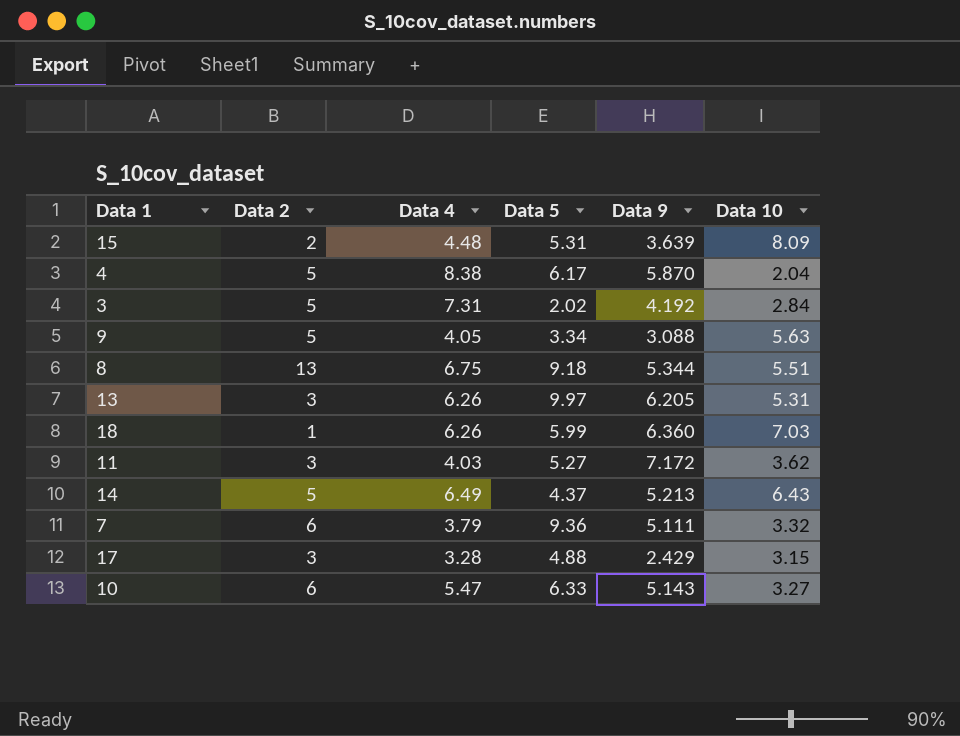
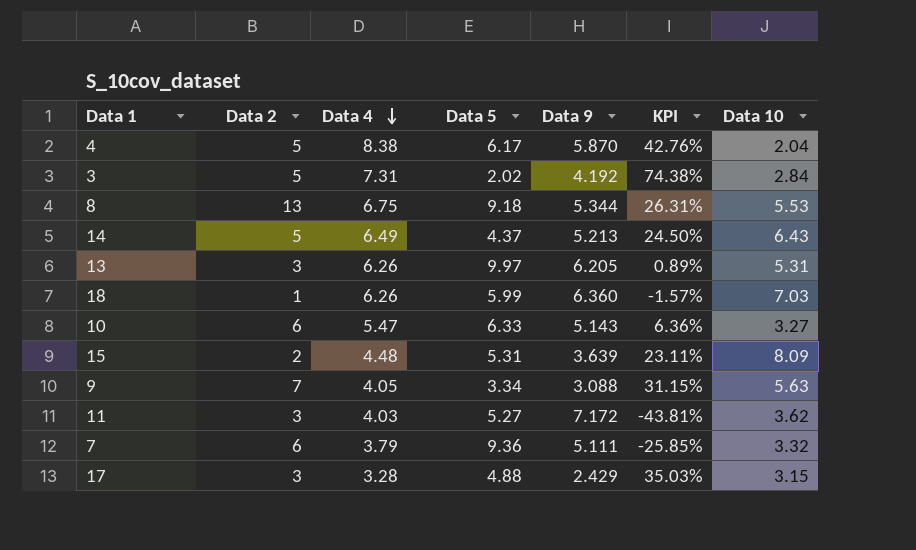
row order: none -> Data 4 descending
column KPI | formula: none -> ([Data 4] - [Data 9]) / [Data 9]
8 | Data 10: 5.51 -> 5.53
9 | Data 2: 5 -> 7

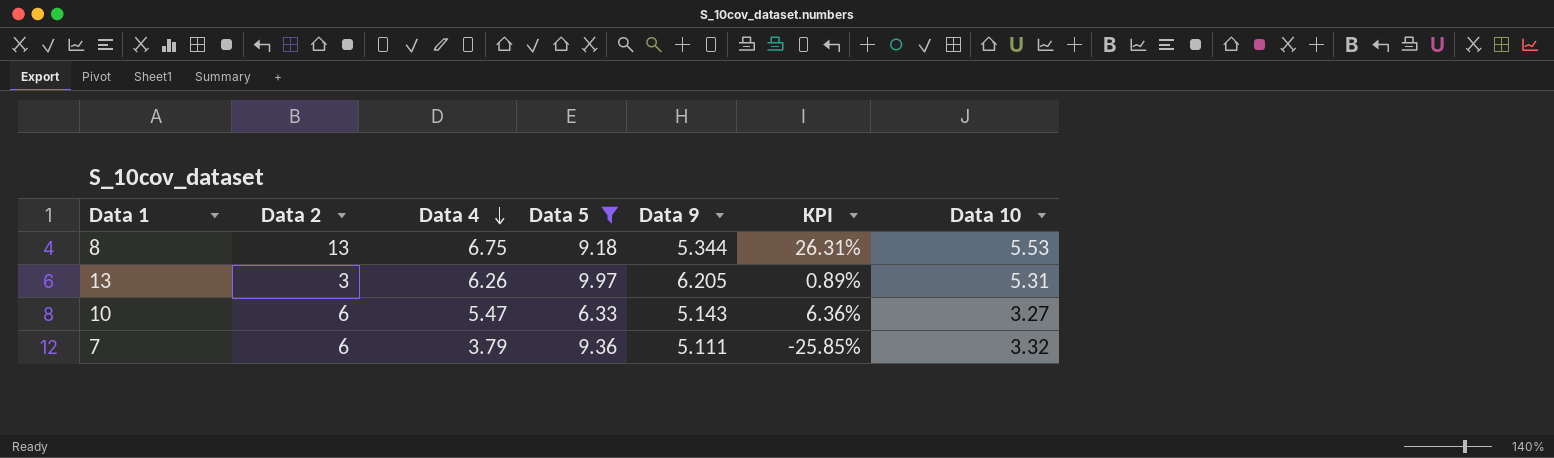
filter: none -> Data 5 >= 6.33

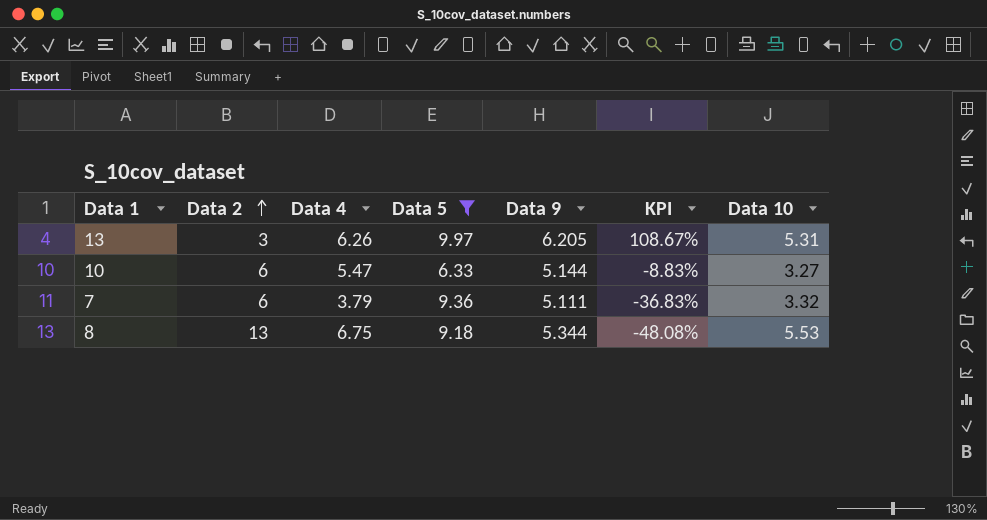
row order: Data 4 descending -> Data 2 ascending
column KPI | formula: ([Data 4] - [Data 9]) / [Data 9] -> ([Data 4] - [Data 2]) / [Data 2]
10 | Data 9: 5.143 -> 5.144

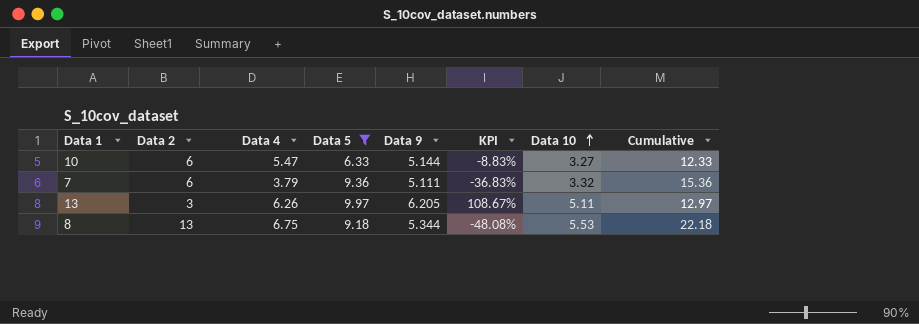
row order: Data 2 ascending -> Data 10 ascending
column Cumulative | formula: none -> [Data 2] + [Data 5]
13 | Data 10: 5.31 -> 5.11

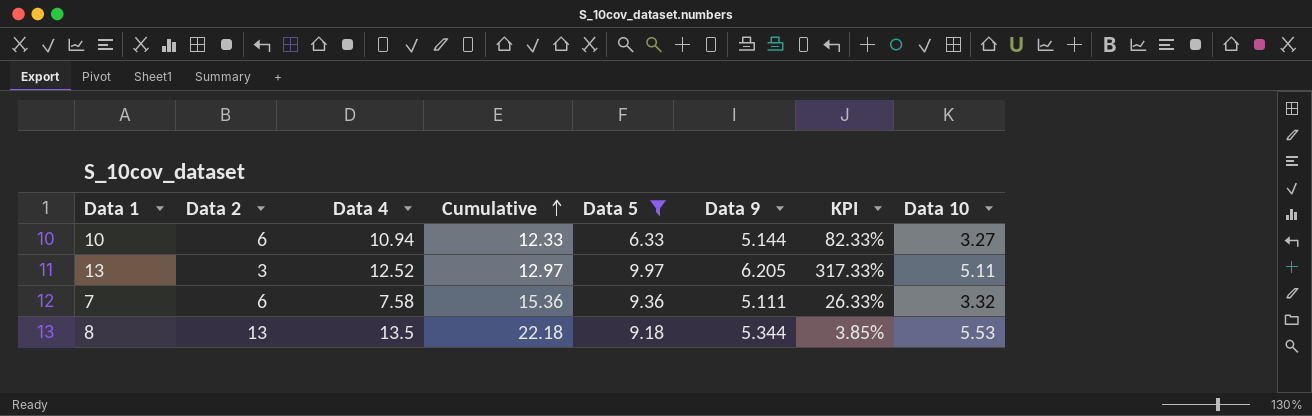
row order: Data 10 ascending -> Cumulative ascending
column Cumulative | position: 8 -> 4
10 | Data 4: 5.47 -> 10.94
10 | KPI: -8.83% -> 82.33%
13 | Data 4: 6.26 -> 12.52
13 | KPI: 108.67% -> 317.33%
7 | Data 4: 3.79 -> 7.58
7 | KPI: -36.83% -> 26.33%
8 | Data 4: 6.75 -> 13.5
8 | KPI: -48.08% -> 3.85%

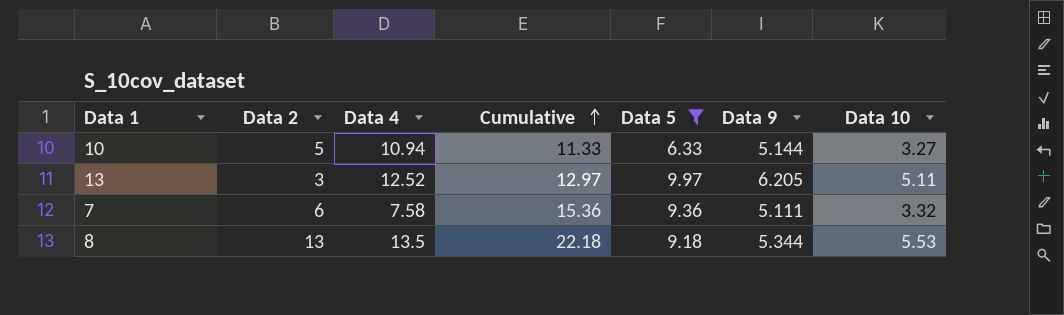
column KPI | formula: ([Data 4] - [Data 2]) / [Data 2] -> none
10 | Data 2: 6 -> 5
10 | Cumulative: 12.33 -> 11.33

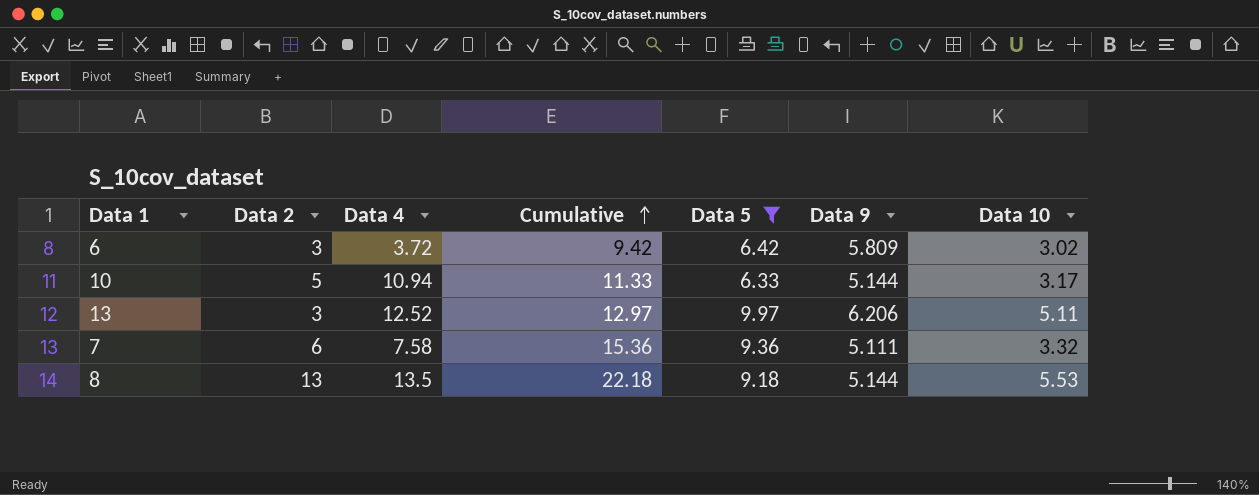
row 6: none -> 3 | 3.72 | 9.42 | 6.42 | 5.809 | 3.02
10 | Data 10: 3.27 -> 3.17
13 | Data 9: 6.205 -> 6.206
8 | Data 9: 5.344 -> 5.144

